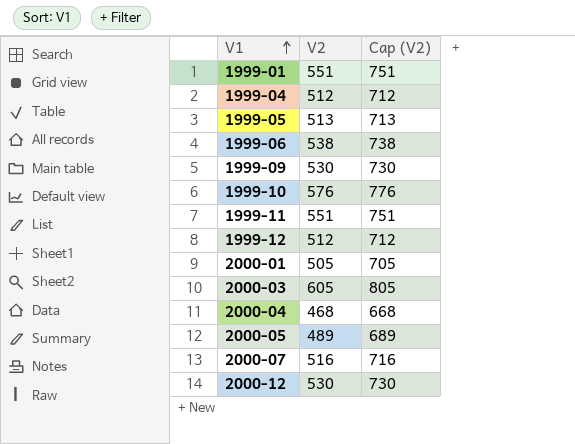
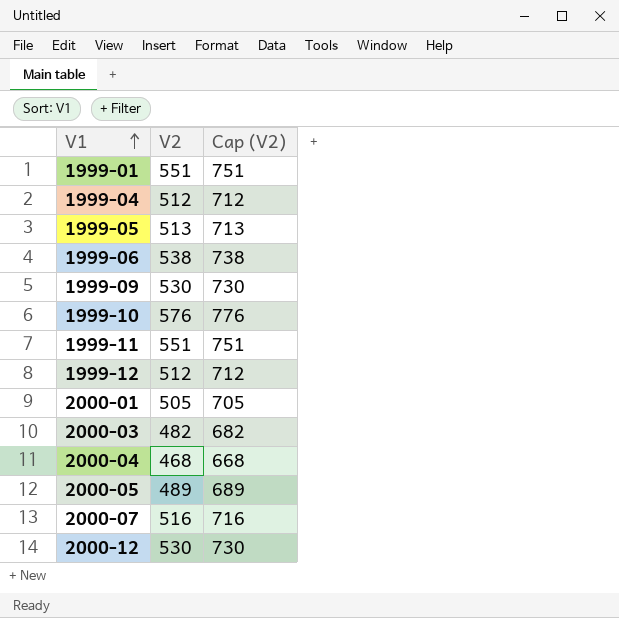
2000-03 | V2: 605 -> 482
2000-03 | Cap (V2): 805 -> 682

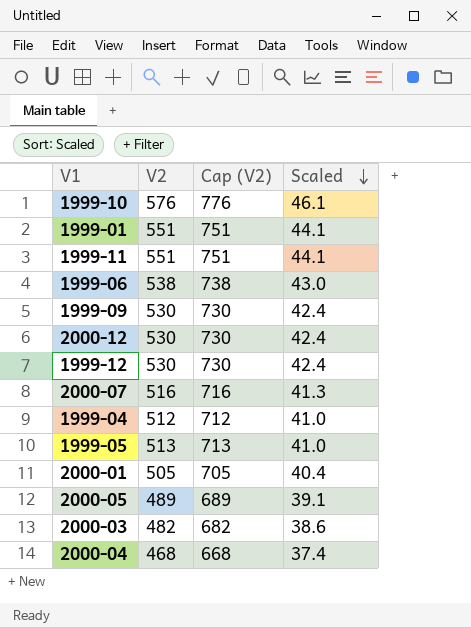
row order: V1 ascending -> Scaled descending
column Scaled | formula: none -> [V2] * 0.08
1999-12 | V2: 512 -> 530
1999-12 | Cap (V2): 712 -> 730

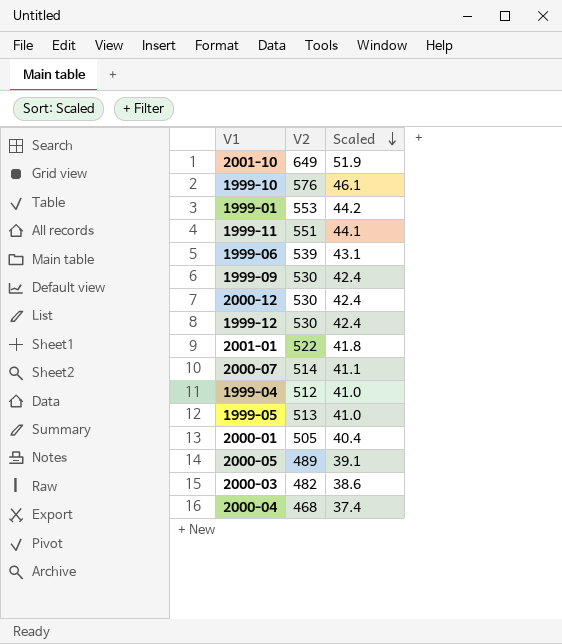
column Cap (V2) | formula: [V2] + 200 -> none
row 2001-10: none -> 649 | 51.9
1999-01 | V2: 551 -> 553
1999-01 | Scaled: 44.1 -> 44.2
1999-06 | V2: 538 -> 539
1999-06 | Scaled: 43.0 -> 43.1
row 2001-01: none -> 522 | 41.8
2000-07 | V2: 516 -> 514
2000-07 | Scaled: 41.3 -> 41.1

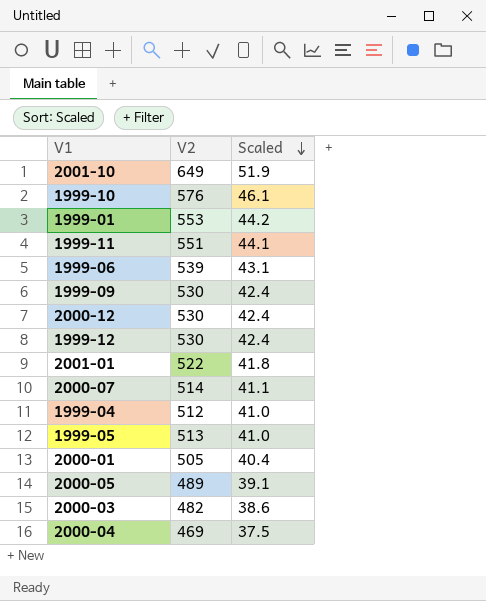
2000-04 | V2: 468 -> 469
2000-04 | Scaled: 37.4 -> 37.5

